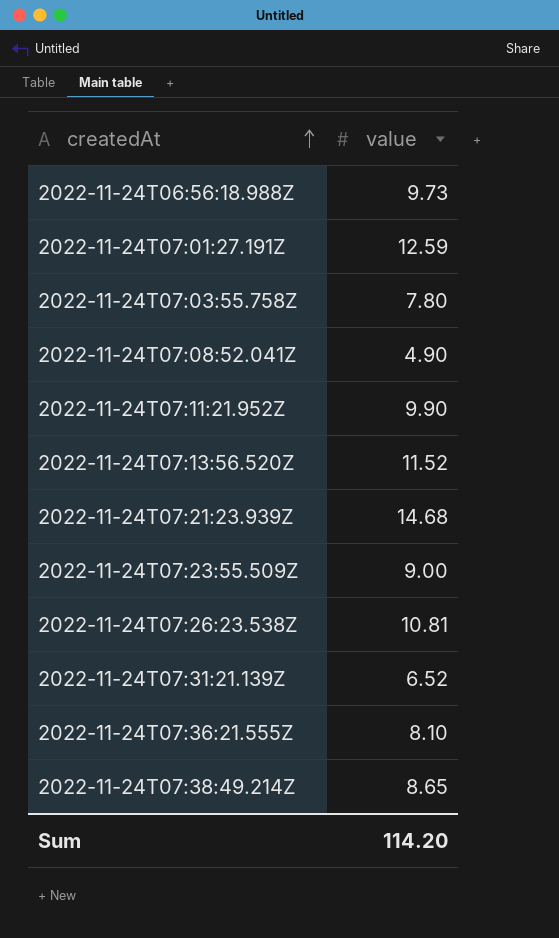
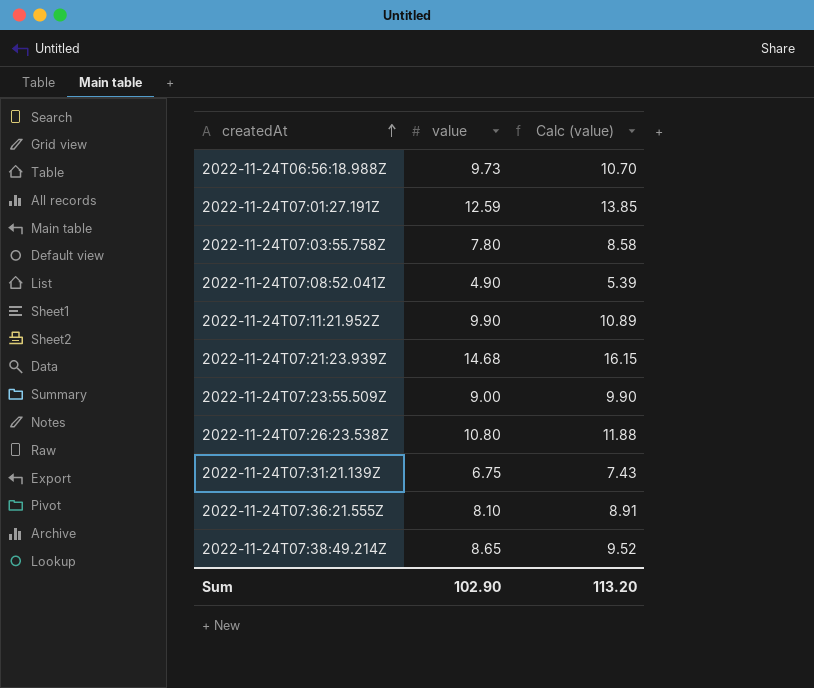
column Calc (value) | formula: none -> [value] * 1.1
row 2022-11-24T07:13:56.520Z: 11.52 -> none
2022-11-24T07:26:23.538Z | value: 10.81 -> 10.80
2022-11-24T07:31:21.139Z | value: 6.52 -> 6.75
Sum | value: 114.20 -> 102.90

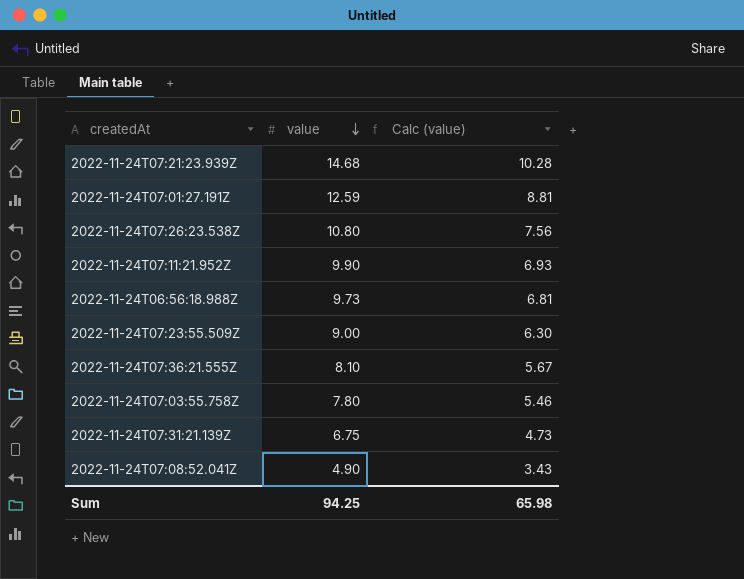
row order: createdAt ascending -> value descending
column Calc (value) | formula: [value] * 1.1 -> [value] * 0.7
row 2022-11-24T07:38:49.214Z: 8.65 | 9.52 -> none
Sum | value: 102.90 -> 94.25
Sum | Calc (value): 113.20 -> 65.98

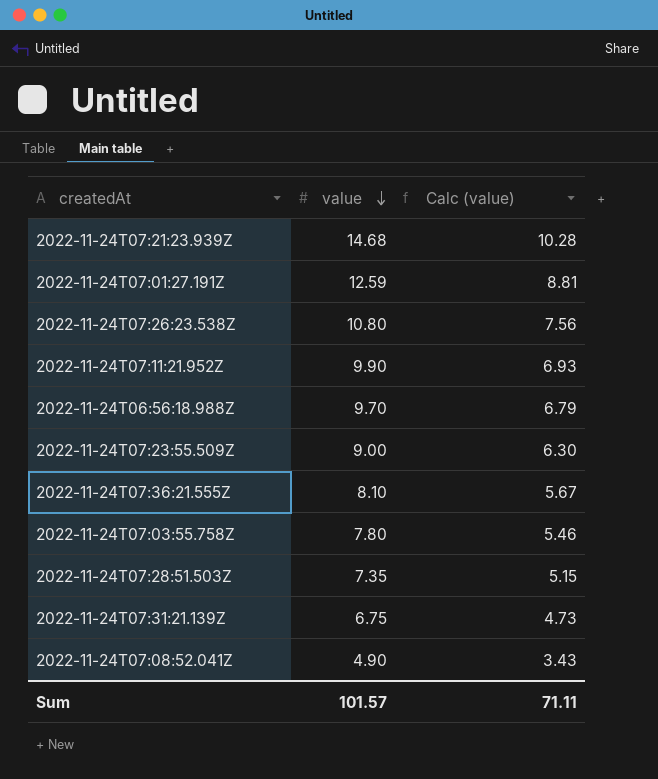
2022-11-24T06:56:18.988Z | value: 9.73 -> 9.70
2022-11-24T06:56:18.988Z | Calc (value): 6.81 -> 6.79
row 2022-11-24T07:28:51.503Z: none -> 7.35 | 5.15
Sum | value: 94.25 -> 101.57
Sum | Calc (value): 65.98 -> 71.11

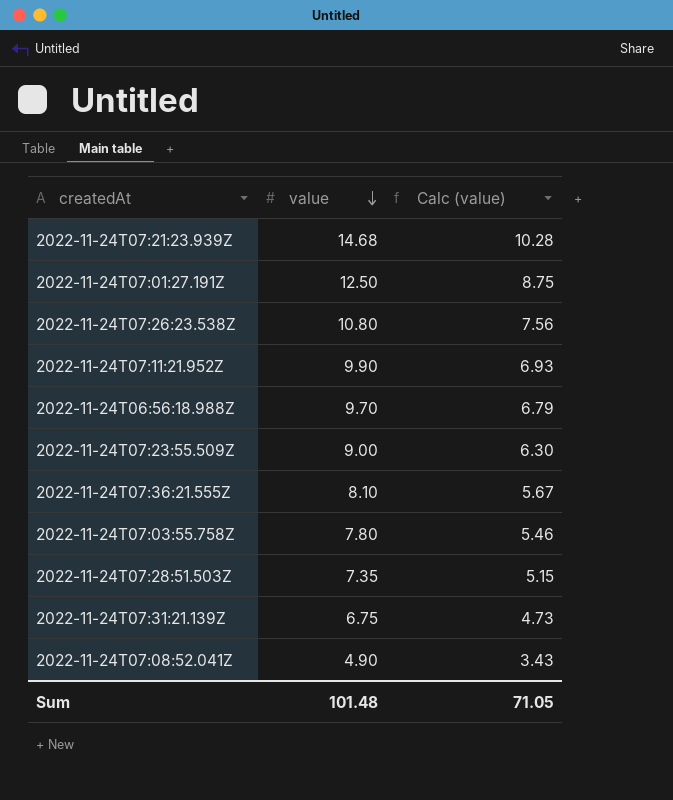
2022-11-24T07:01:27.191Z | value: 12.59 -> 12.50
2022-11-24T07:01:27.191Z | Calc (value): 8.81 -> 8.75
Sum | value: 101.57 -> 101.48
Sum | Calc (value): 71.11 -> 71.05

